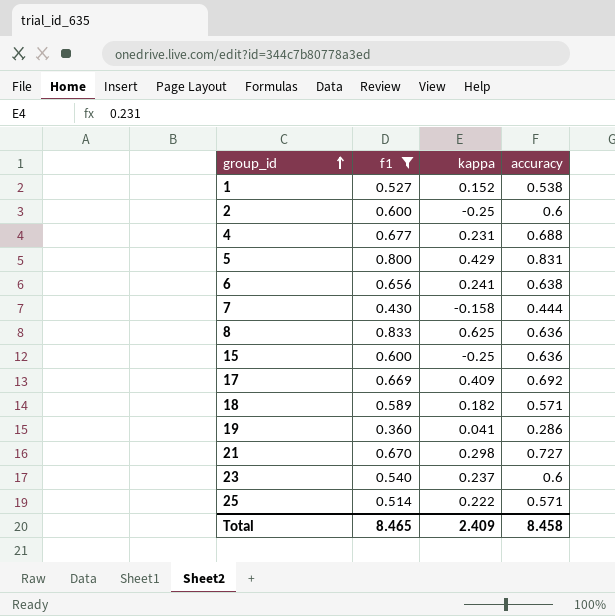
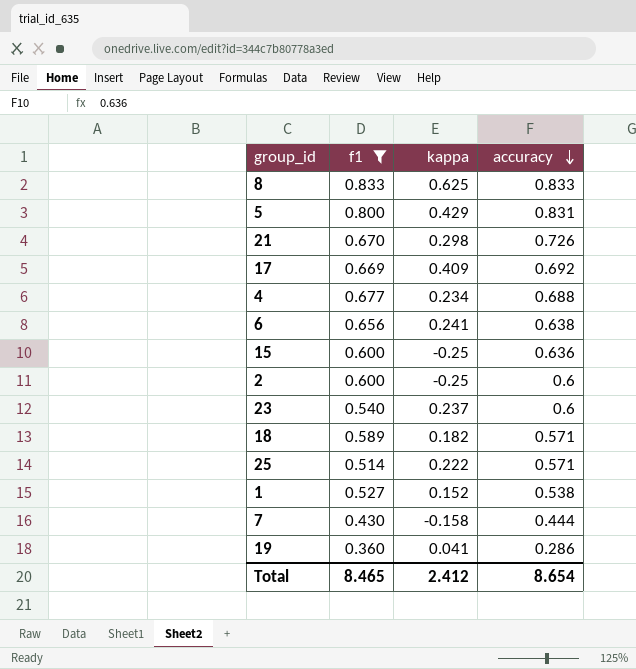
row order: group_id ascending -> accuracy descending
8 | accuracy: 0.636 -> 0.833
21 | accuracy: 0.727 -> 0.726
4 | kappa: 0.231 -> 0.234
Total | kappa: 2.409 -> 2.412
Total | accuracy: 8.458 -> 8.654

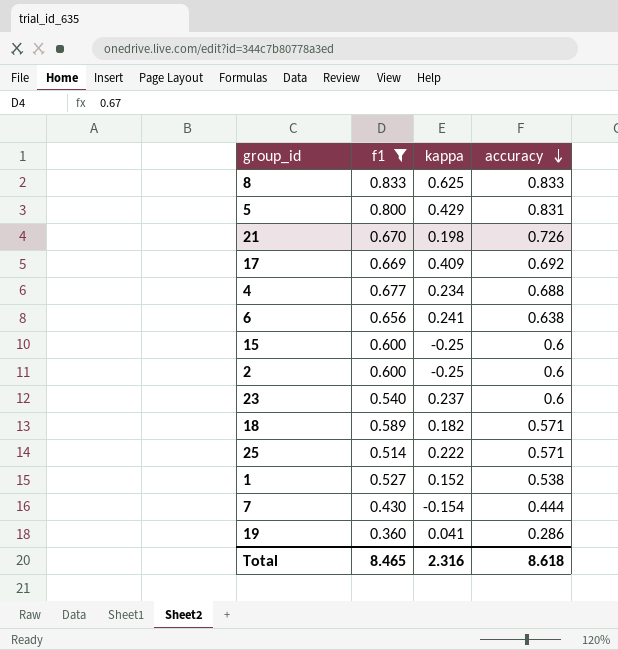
21 | kappa: 0.298 -> 0.198
15 | accuracy: 0.636 -> 0.6
7 | kappa: -0.158 -> -0.154
Total | kappa: 2.412 -> 2.316
Total | accuracy: 8.654 -> 8.618

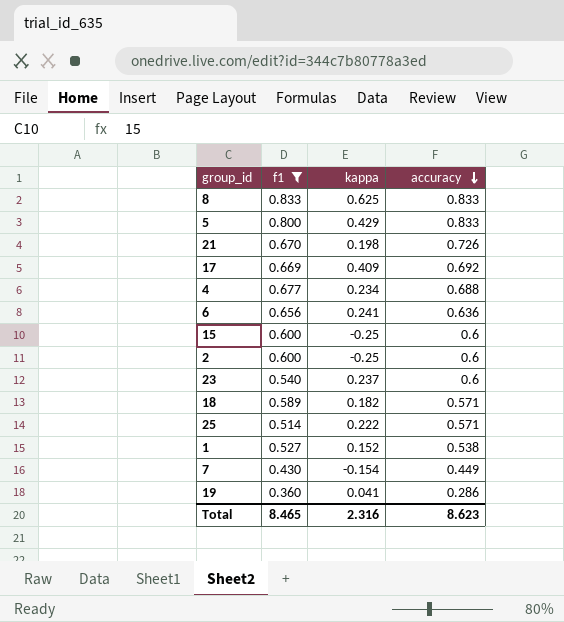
5 | accuracy: 0.831 -> 0.833
6 | accuracy: 0.638 -> 0.636
7 | accuracy: 0.444 -> 0.449
Total | accuracy: 8.618 -> 8.623

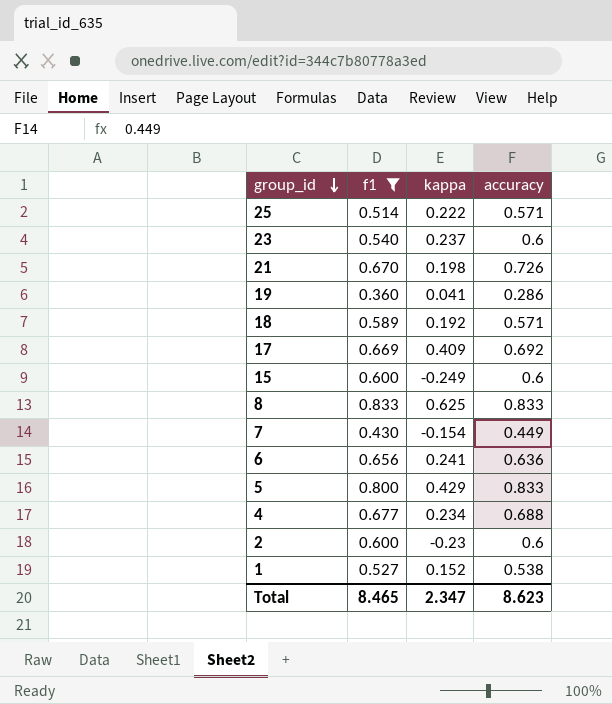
row order: accuracy descending -> group_id descending
18 | kappa: 0.182 -> 0.192
15 | kappa: -0.25 -> -0.249
2 | kappa: -0.25 -> -0.23
Total | kappa: 2.316 -> 2.347

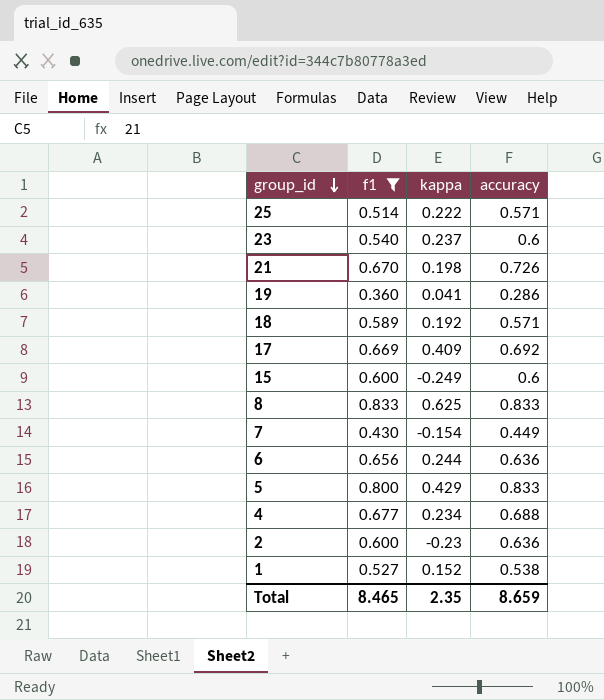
6 | kappa: 0.241 -> 0.244
2 | accuracy: 0.6 -> 0.636
Total | kappa: 2.347 -> 2.35
Total | accuracy: 8.623 -> 8.659

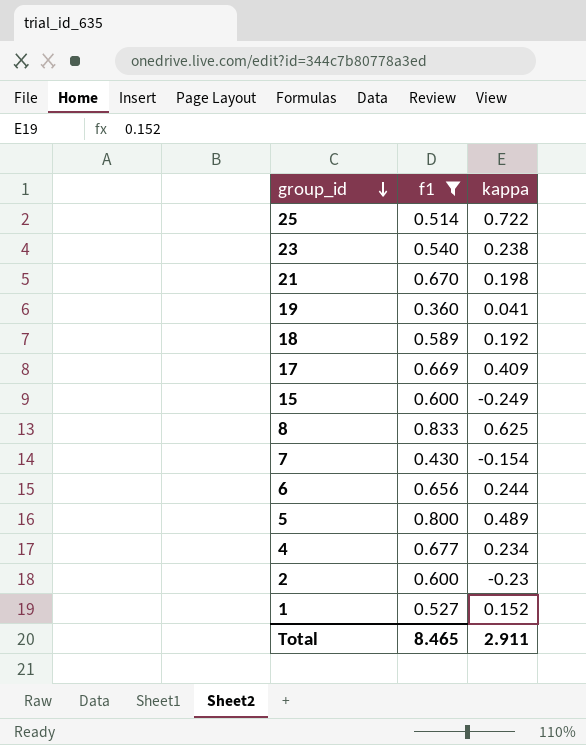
column accuracy | position: 4 -> none
25 | kappa: 0.222 -> 0.722
23 | kappa: 0.237 -> 0.238
5 | kappa: 0.429 -> 0.489
Total | kappa: 2.35 -> 2.911

